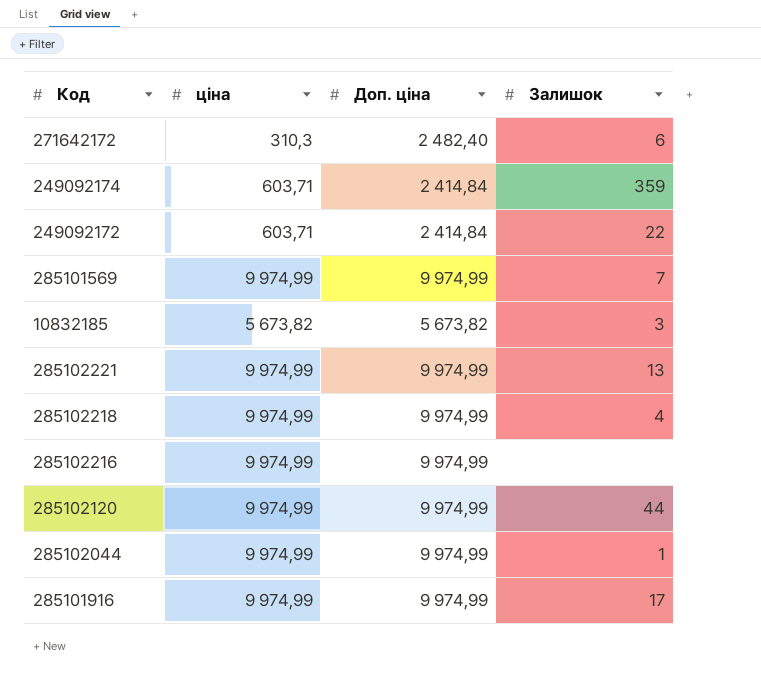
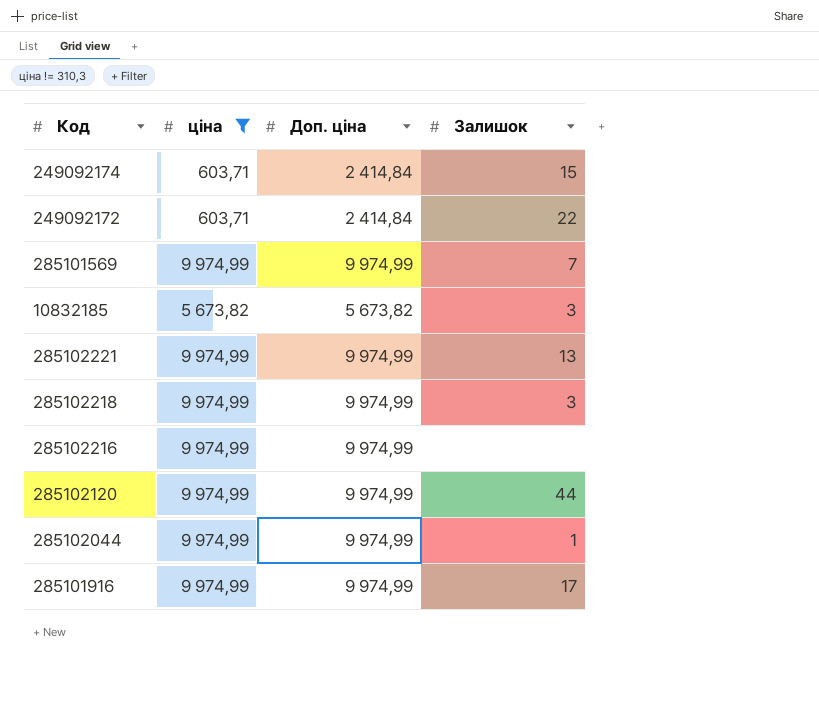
filter: none -> ціна != 310,3
249092174 | Залишок: 359 -> 15
285102218 | Залишок: 4 -> 3

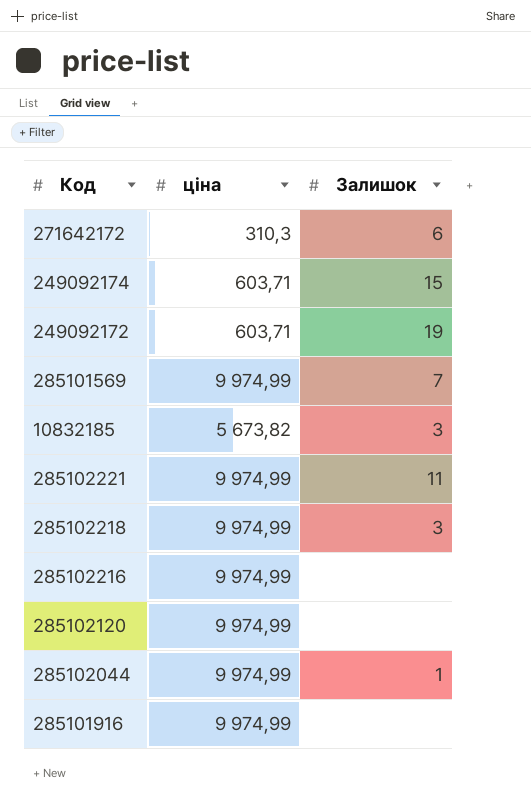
filter: ціна != 310,3 -> none
column Доп. ціна | position: 3 -> none
249092172 | Залишок: 22 -> 19
285102221 | Залишок: 13 -> 11
285102120 | Залишок: 44 -> none
285101916 | Залишок: 17 -> none

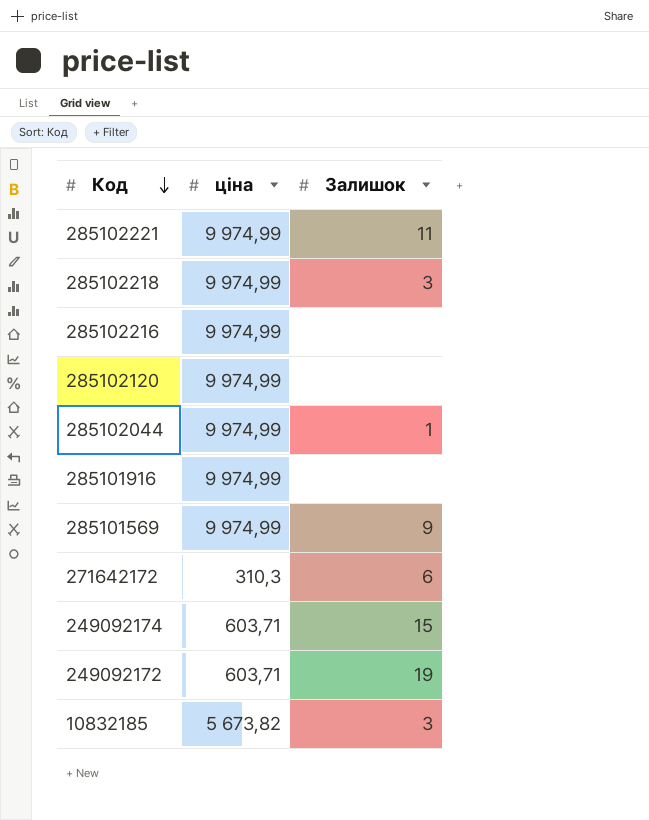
row order: none -> Код descending
285101569 | Залишок: 7 -> 9

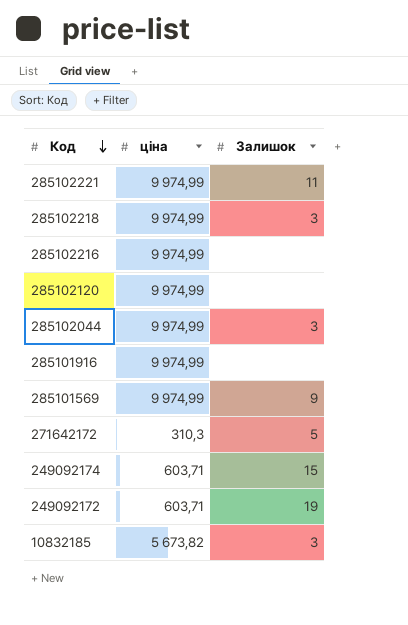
285102044 | Залишок: 1 -> 3
271642172 | Залишок: 6 -> 5

